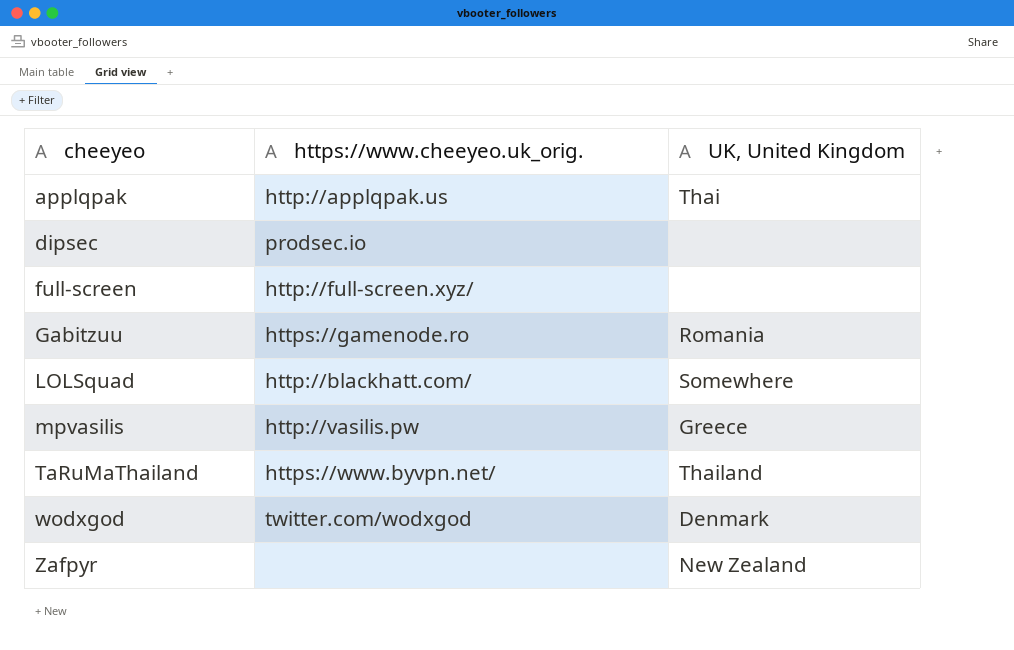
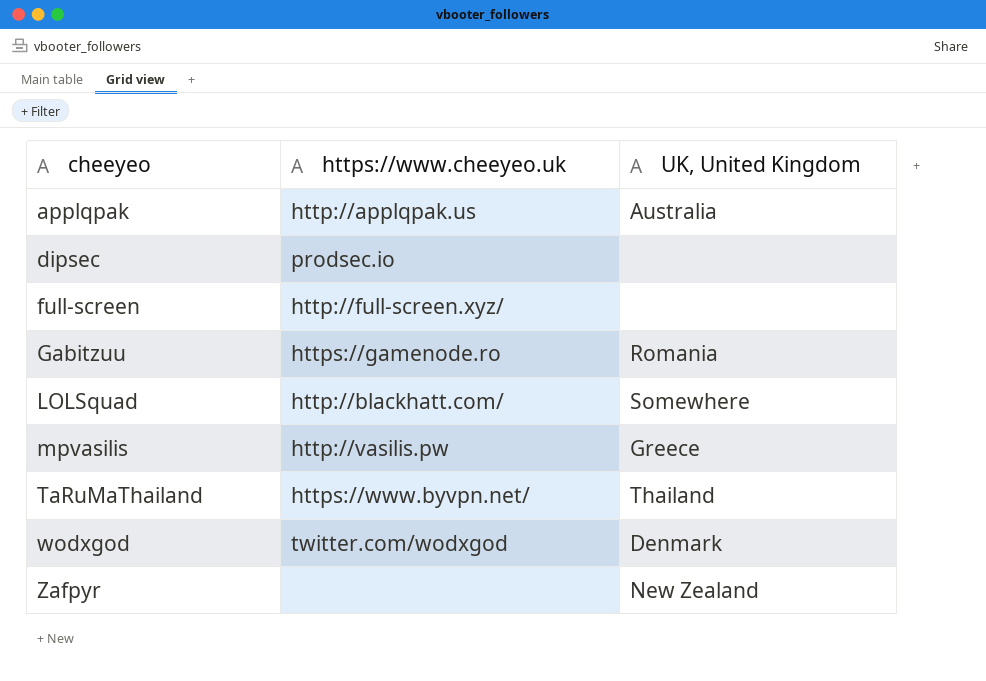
column name: https://www.cheeyeo.uk_orig. -> https://www.cheeyeo.uk
applqpak | UK, United Kingdom: Thai -> Australia

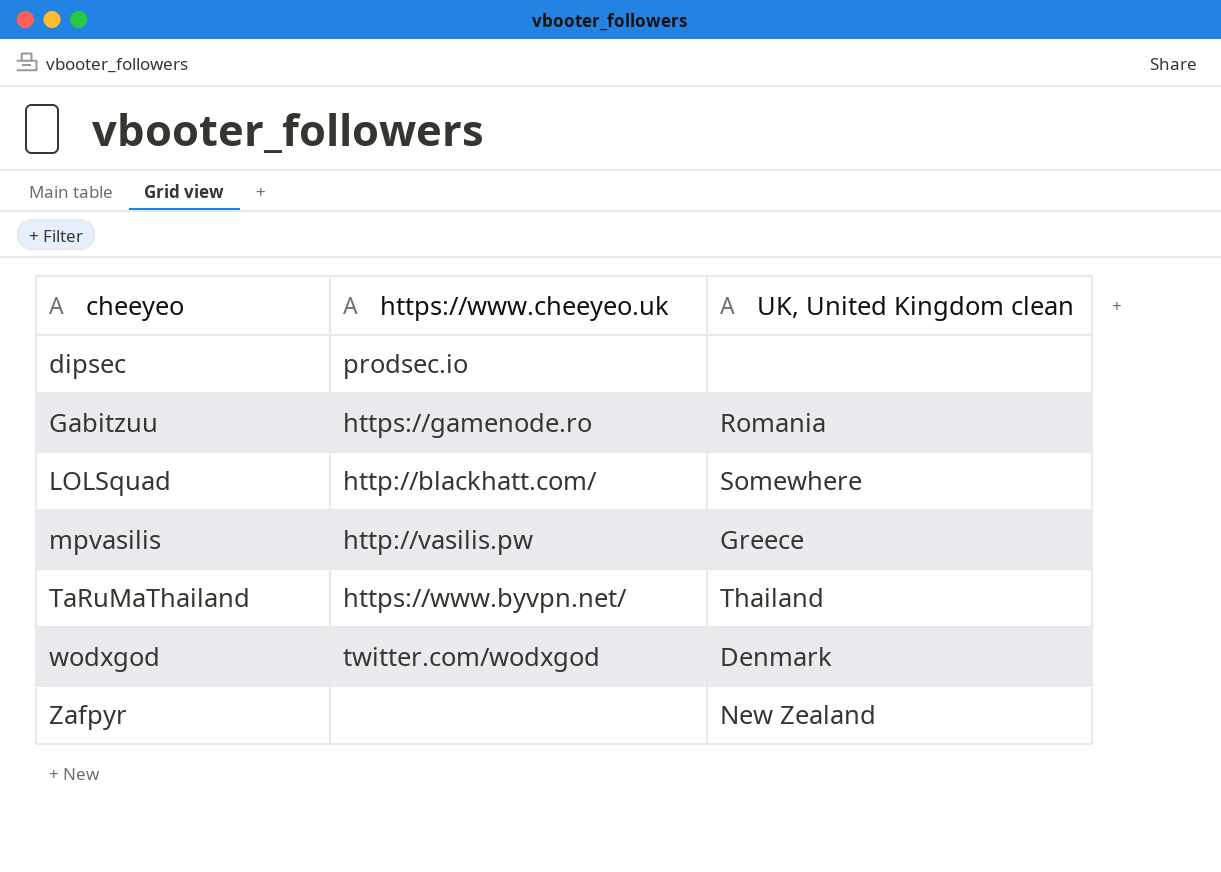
column name: UK, United Kingdom -> UK, United Kingdom clean
row applqpak: http://applqpak.us | Australia -> none
row full-screen: http://full-screen.xyz/ | none -> none

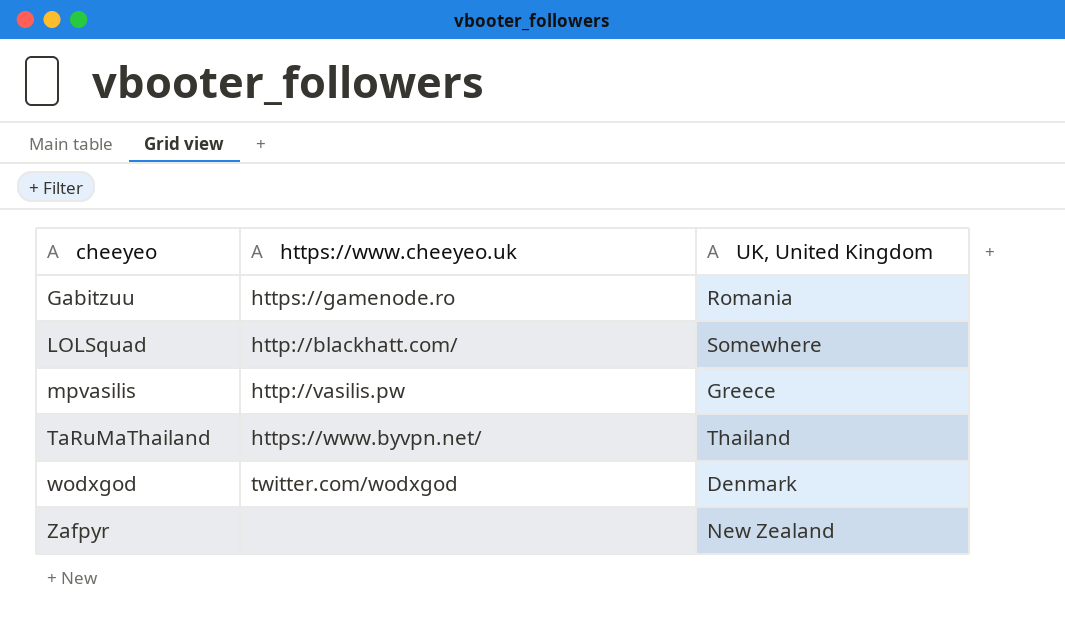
column name: UK, United Kingdom clean -> UK, United Kingdom
row dipsec: prodsec.io | none -> none

